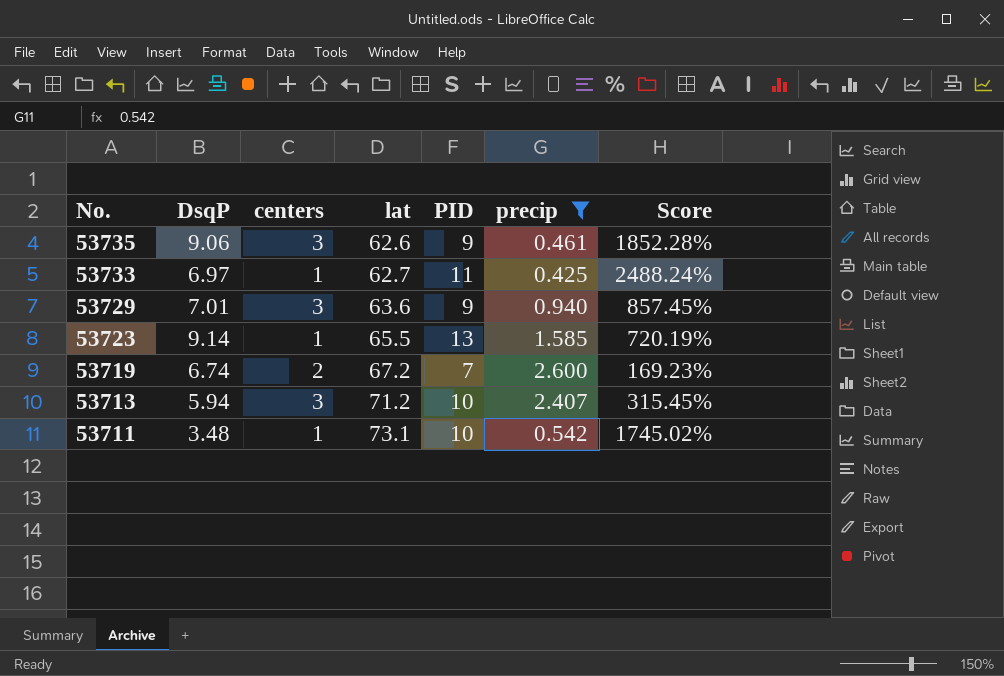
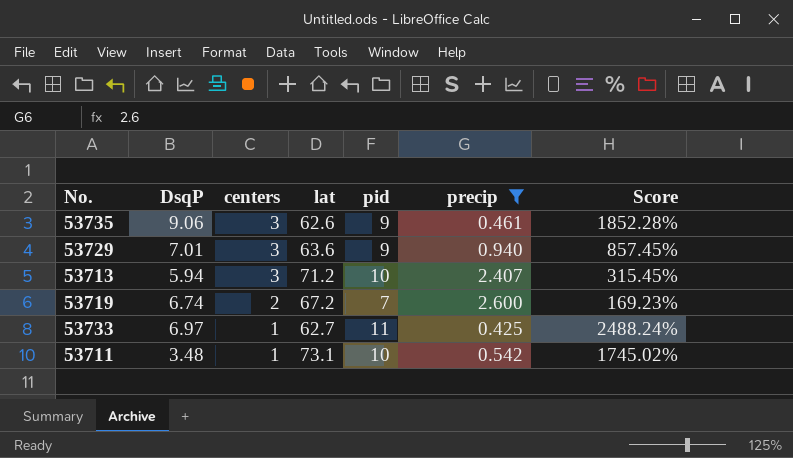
row order: No. descending -> centers descending
column name: PID -> pid
row 53723: 9.14 | 1 | 65.5 | 13 | 1.585 | 720.19% -> none

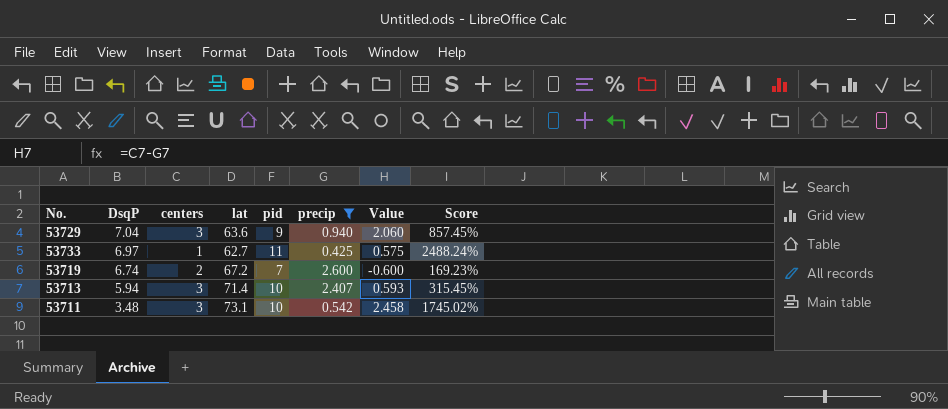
row order: centers descending -> DsqP descending
column Value | formula: none -> [centers] - [precip]
row 53735: 9.06 | 3 | 62.6 | 9 | 0.461 | 1852.28% -> none
53729 | DsqP: 7.01 -> 7.04
53713 | lat: 71.2 -> 71.4
53711 | centers: 1 -> 3

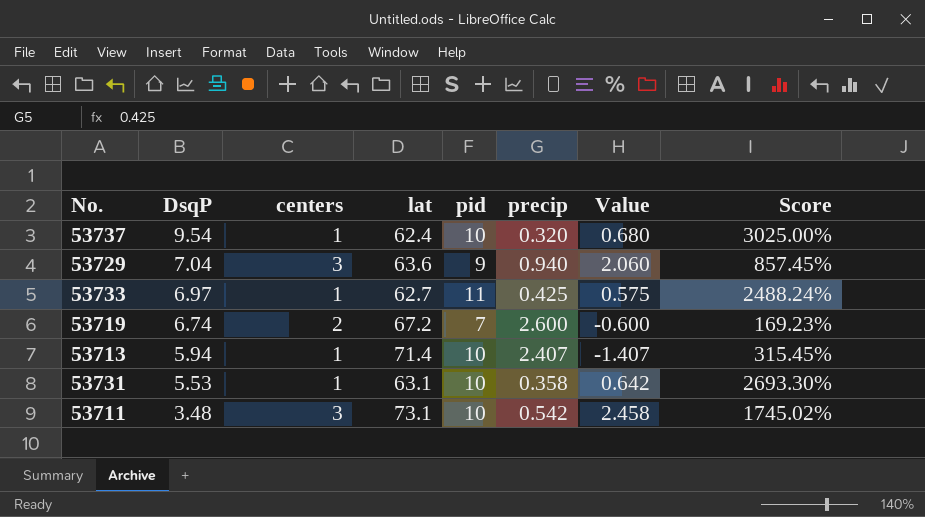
filter: precip >= 0.425 -> none
53713 | centers: 3 -> 1
53713 | Value: 0.593 -> -1.407

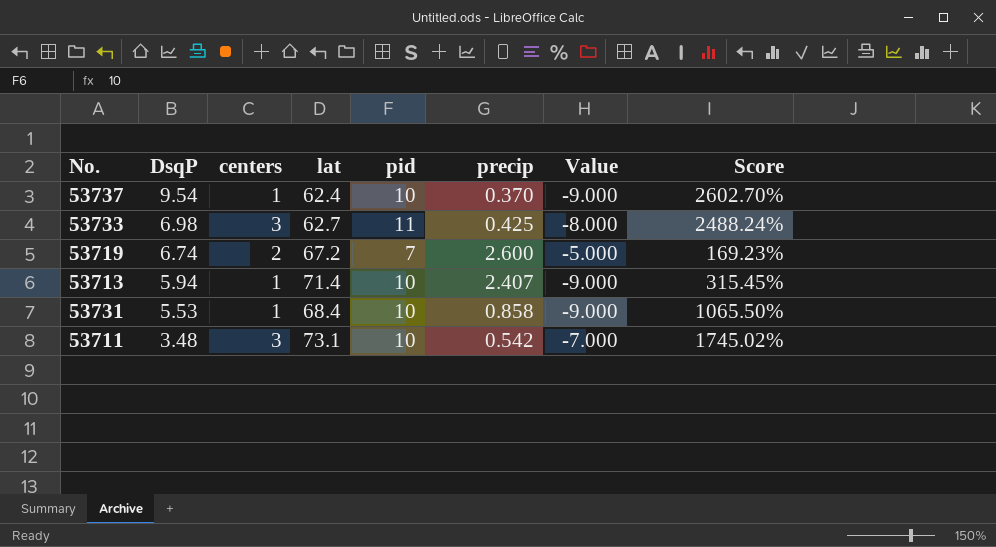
column Value | formula: [centers] - [precip] -> [centers] - [pid]
row 53729: 7.04 | 3 | 63.6 | 9 | 0.940 | 2.060 | 857.45% -> none
53737 | precip: 0.320 -> 0.370
53737 | Score: 3025.00% -> 2602.70%
53733 | DsqP: 6.97 -> 6.98
53733 | centers: 1 -> 3
53731 | lat: 63.1 -> 68.4
53731 | precip: 0.358 -> 0.858
53731 | Score: 2693.30% -> 1065.50%

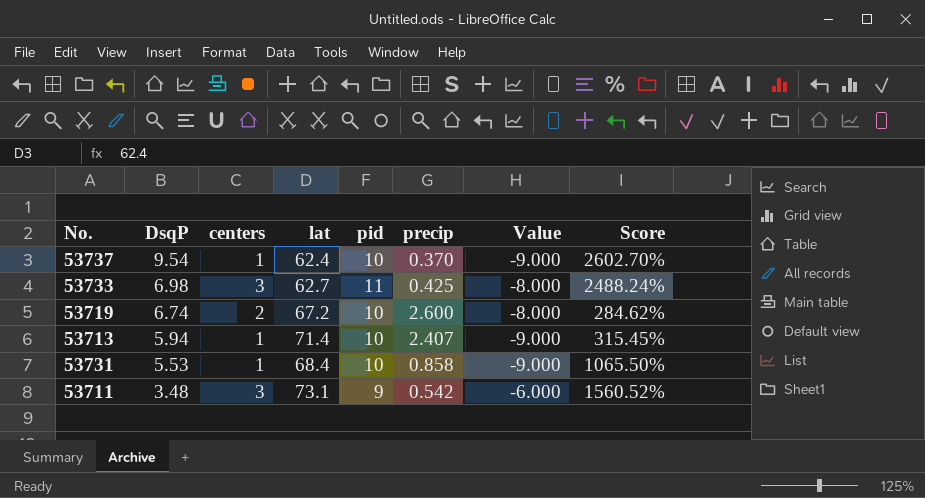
53719 | pid: 7 -> 10
53719 | Value: -5.000 -> -8.000
53719 | Score: 169.23% -> 284.62%
53711 | pid: 10 -> 9
53711 | Value: -7.000 -> -6.000
53711 | Score: 1745.02% -> 1560.52%

